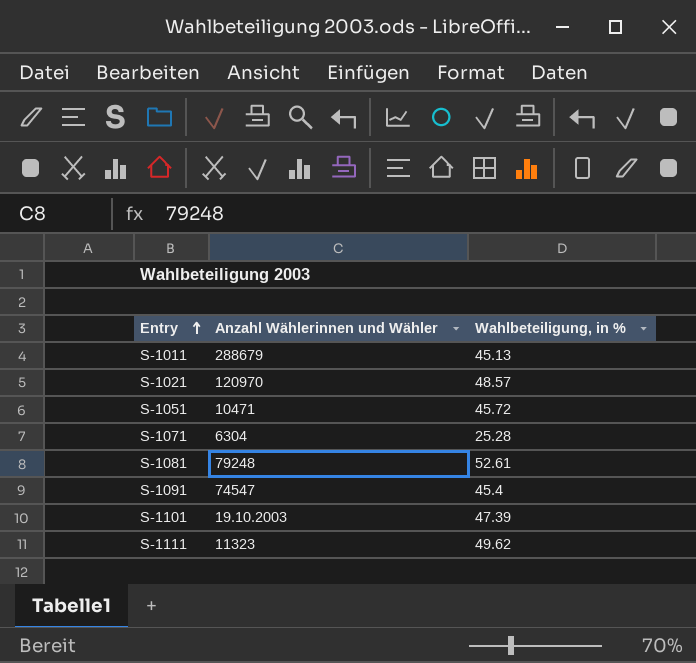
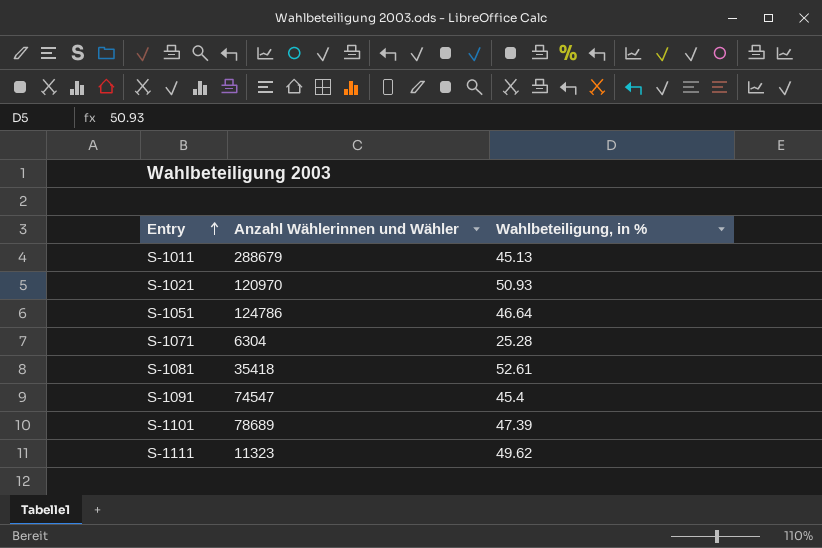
S-1021 | Wahlbeteiligung, in %: 48.57 -> 50.93
S-1051 | Anzahl Wählerinnen und Wähler: 10471 -> 124786
S-1051 | Wahlbeteiligung, in %: 45.72 -> 46.64
S-1081 | Anzahl Wählerinnen und Wähler: 79248 -> 35418
S-1101 | Anzahl Wählerinnen und Wähler: 19.10.2003 -> 78689

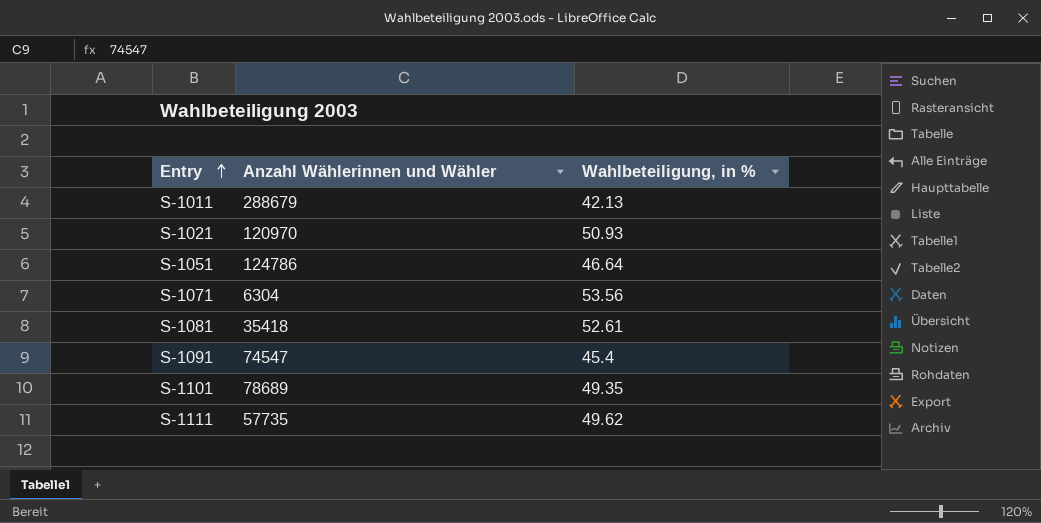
S-1011 | Wahlbeteiligung, in %: 45.13 -> 42.13
S-1071 | Wahlbeteiligung, in %: 25.28 -> 53.56
S-1101 | Wahlbeteiligung, in %: 47.39 -> 49.35
S-1111 | Anzahl Wählerinnen und Wähler: 11323 -> 57735

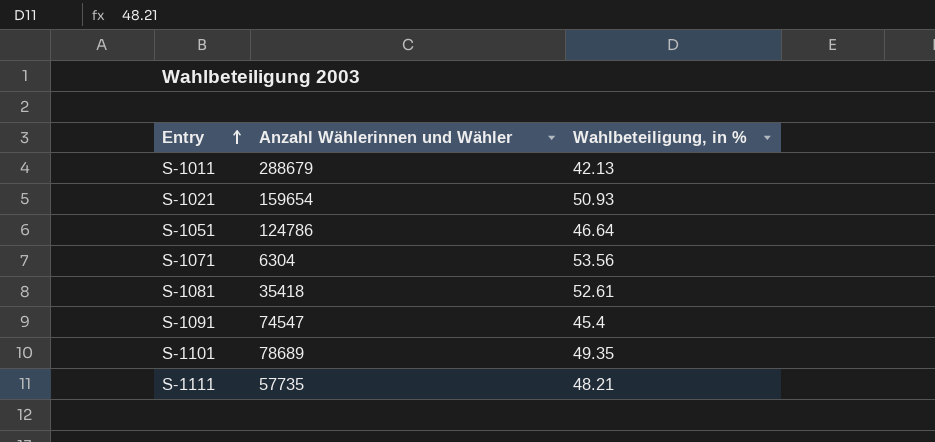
S-1021 | Anzahl Wählerinnen und Wähler: 120970 -> 159654
S-1111 | Wahlbeteiligung, in %: 49.62 -> 48.21

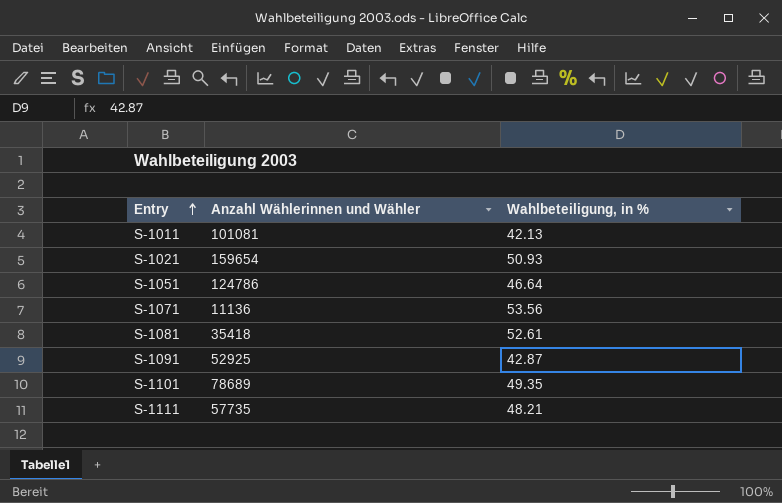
S-1011 | Anzahl Wählerinnen und Wähler: 288679 -> 101081
S-1071 | Anzahl Wählerinnen und Wähler: 6304 -> 11136
S-1091 | Anzahl Wählerinnen und Wähler: 74547 -> 52925
S-1091 | Wahlbeteiligung, in %: 45.4 -> 42.87

